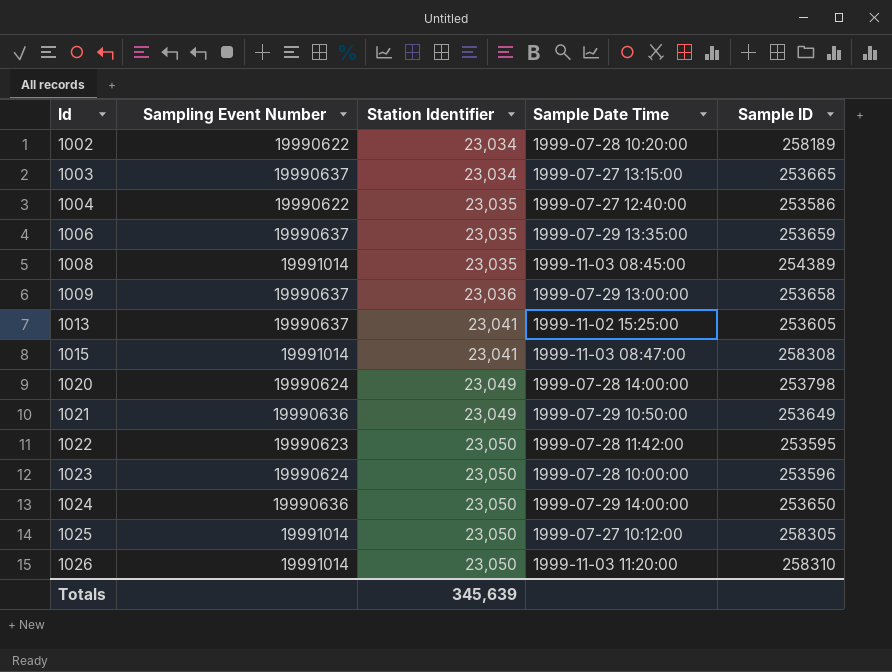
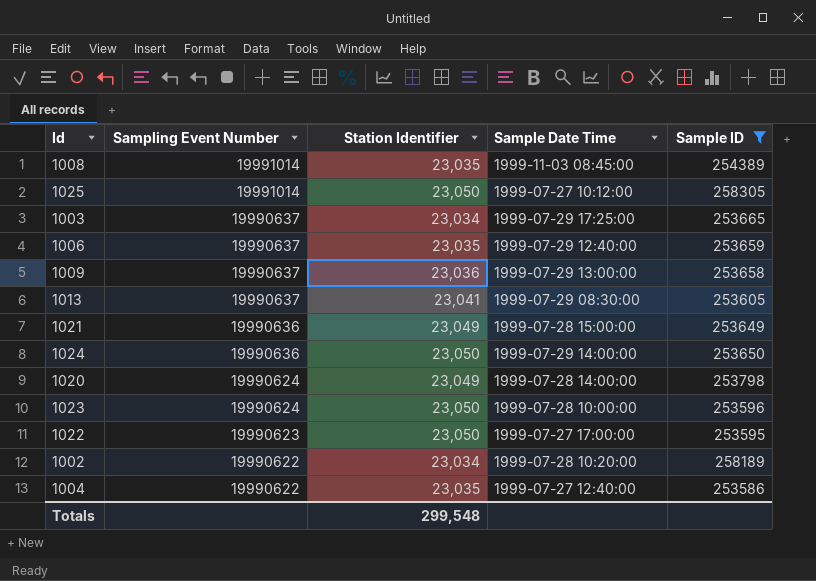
filter: none -> Sample ID <= 258305
row order: Id ascending -> Sampling Event Number descending
1003 | Sample Date Time: 1999-07-27 13:15:00 -> 1999-07-29 17:25:00
1006 | Sample Date Time: 1999-07-29 13:35:00 -> 1999-07-29 12:40:00
1013 | Sample Date Time: 1999-11-02 15:25:00 -> 1999-07-29 08:30:00
1021 | Sample Date Time: 1999-07-29 10:50:00 -> 1999-07-28 15:00:00
1022 | Sample Date Time: 1999-07-28 11:42:00 -> 1999-07-27 17:00:00
Totals | Station Identifier: 345,639 -> 299,548

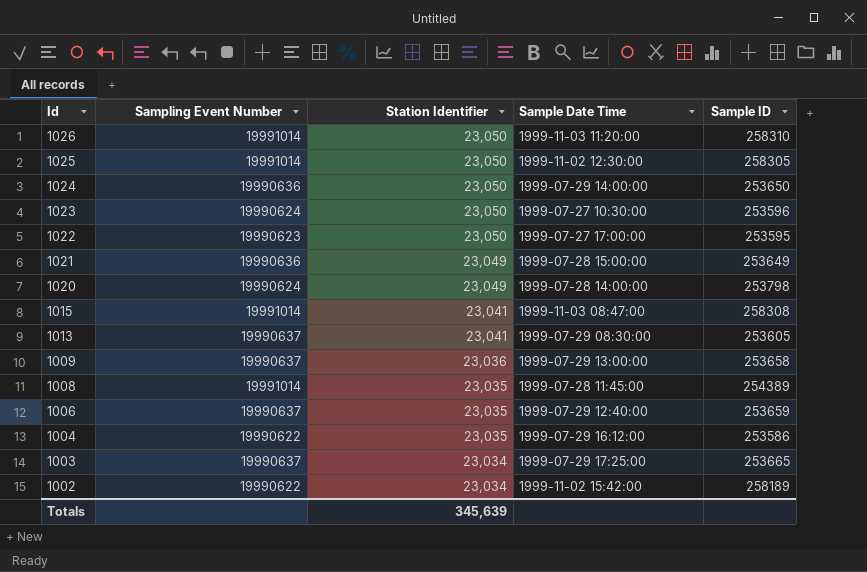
filter: Sample ID <= 258305 -> none
row order: Sampling Event Number descending -> Id descending
1025 | Sample Date Time: 1999-07-27 10:12:00 -> 1999-11-02 12:30:00
1023 | Sample Date Time: 1999-07-28 10:00:00 -> 1999-07-27 10:30:00
1008 | Sample Date Time: 1999-11-03 08:45:00 -> 1999-07-28 11:45:00
1004 | Sample Date Time: 1999-07-27 12:40:00 -> 1999-07-29 16:12:00
1002 | Sample Date Time: 1999-07-28 10:20:00 -> 1999-11-02 15:42:00
Totals | Station Identifier: 299,548 -> 345,639

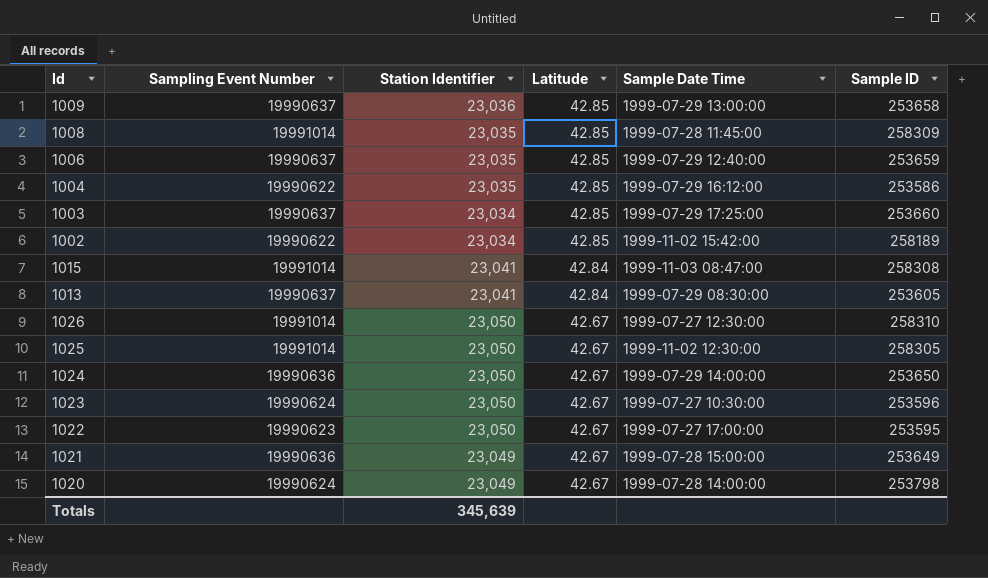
row order: Id descending -> Latitude descending
column Latitude | position: none -> 4
1008 | Sample ID: 254389 -> 258309
1003 | Sample ID: 253665 -> 253660
1026 | Sample Date Time: 1999-11-03 11:20:00 -> 1999-07-27 12:30:00

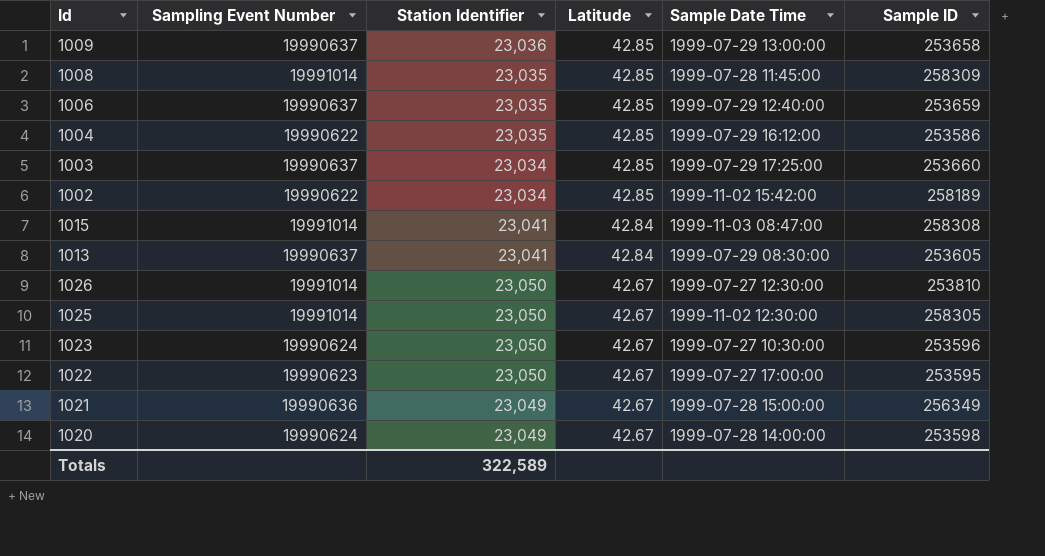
row 1024: 19990636 | 23,050 | 42.67 | 1999-07-29 14:00:00 | 253650 -> none
1026 | Sample ID: 258310 -> 253810
1021 | Sample ID: 253649 -> 256349
1020 | Sample ID: 253798 -> 253598
Totals | Station Identifier: 345,639 -> 322,589

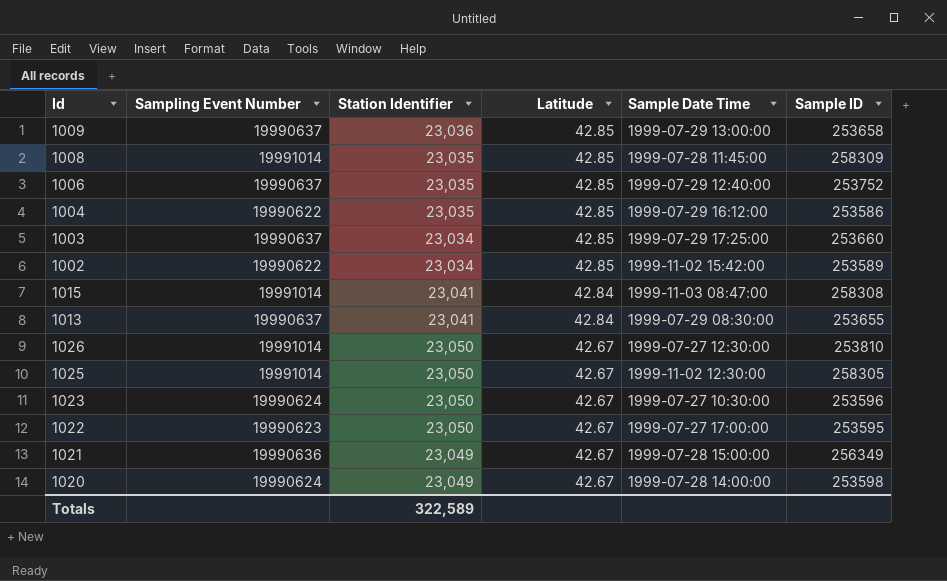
1006 | Sample ID: 253659 -> 253752
1002 | Sample ID: 258189 -> 253589
1013 | Sample ID: 253605 -> 253655

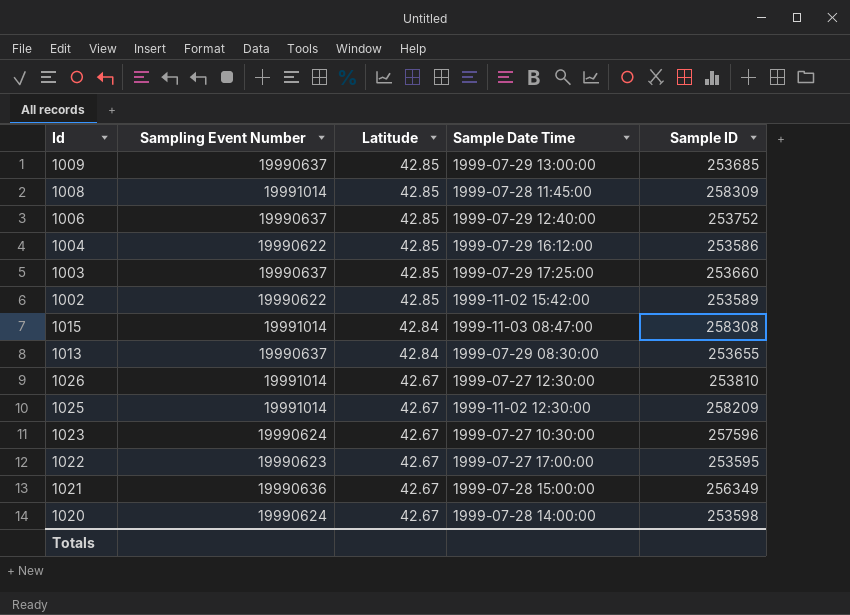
column Station Identifier | position: 3 -> none
1009 | Sample ID: 253658 -> 253685
1025 | Sample ID: 258305 -> 258209
1023 | Sample ID: 253596 -> 257596

